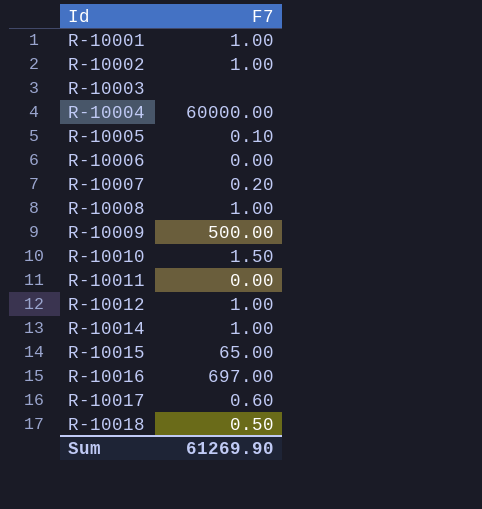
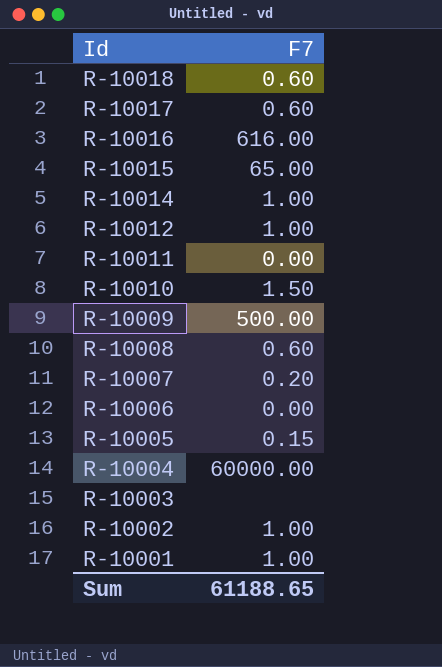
row order: Id ascending -> Id descending
R-10018 | F7: 0.50 -> 0.60
R-10016 | F7: 697.00 -> 616.00
R-10008 | F7: 1.00 -> 0.60
R-10005 | F7: 0.10 -> 0.15
Sum | F7: 61269.90 -> 61188.65

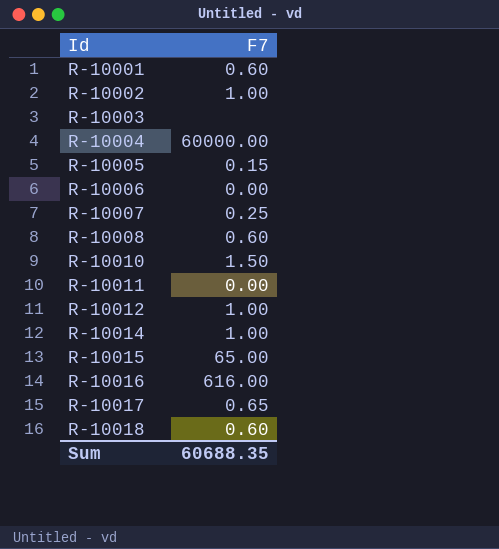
row order: Id descending -> Id ascending
row R-10009: 500.00 -> none
R-10001 | F7: 1.00 -> 0.60
R-10007 | F7: 0.20 -> 0.25
R-10017 | F7: 0.60 -> 0.65
Sum | F7: 61188.65 -> 60688.35

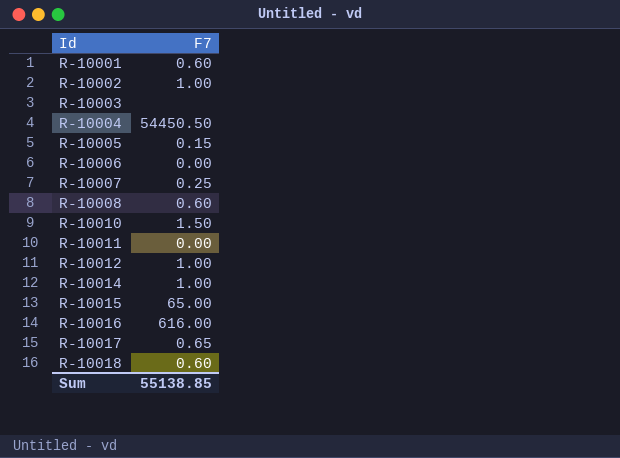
R-10004 | F7: 60000.00 -> 54450.50
Sum | F7: 60688.35 -> 55138.85

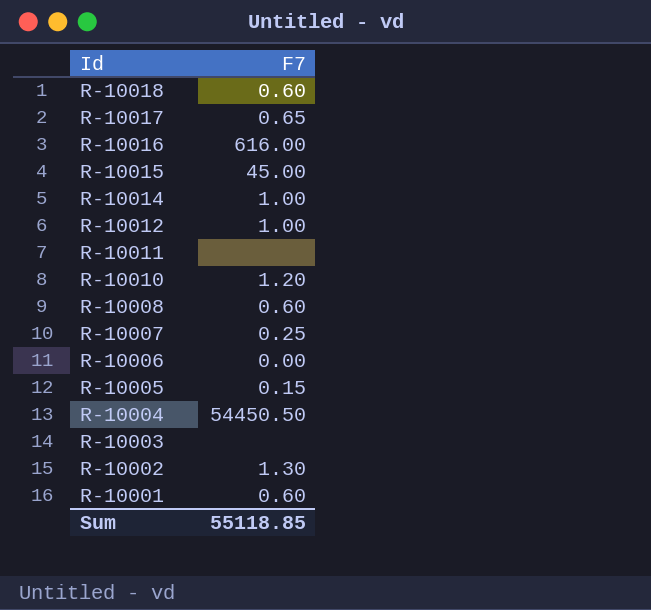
row order: Id ascending -> Id descending
R-10015 | F7: 65.00 -> 45.00
R-10011 | F7: 0.00 -> none
R-10010 | F7: 1.50 -> 1.20
R-10002 | F7: 1.00 -> 1.30
Sum | F7: 55138.85 -> 55118.85

